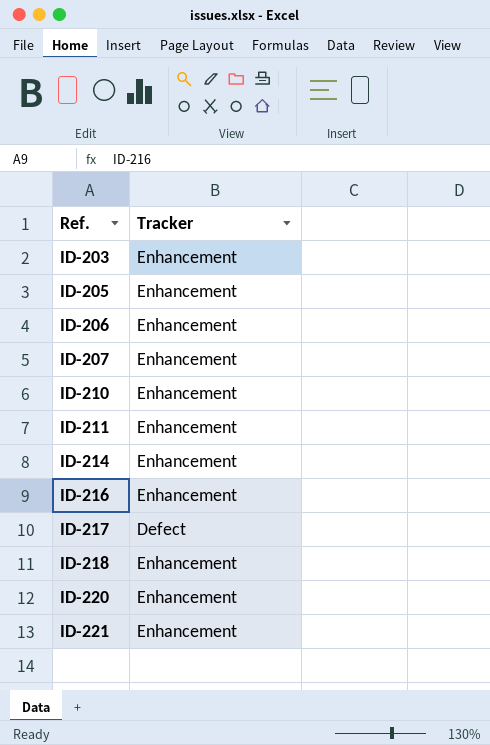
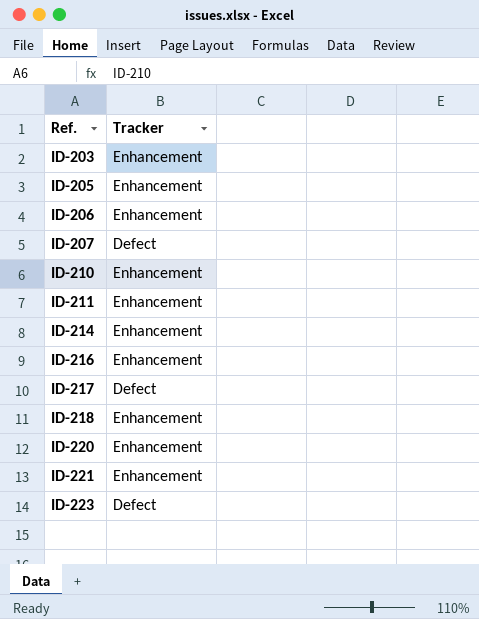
ID-207 | Tracker: Enhancement -> Defect
row ID-223: none -> Defect

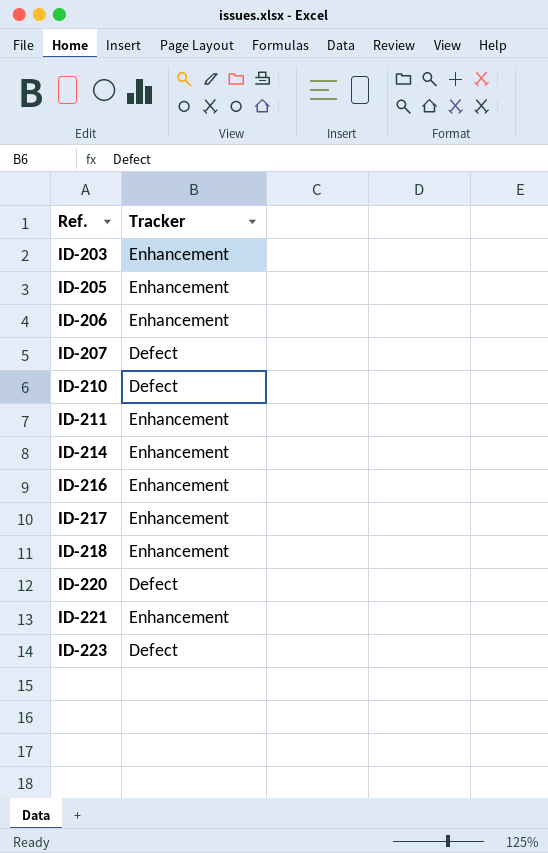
ID-210 | Tracker: Enhancement -> Defect
ID-217 | Tracker: Defect -> Enhancement
ID-220 | Tracker: Enhancement -> Defect

